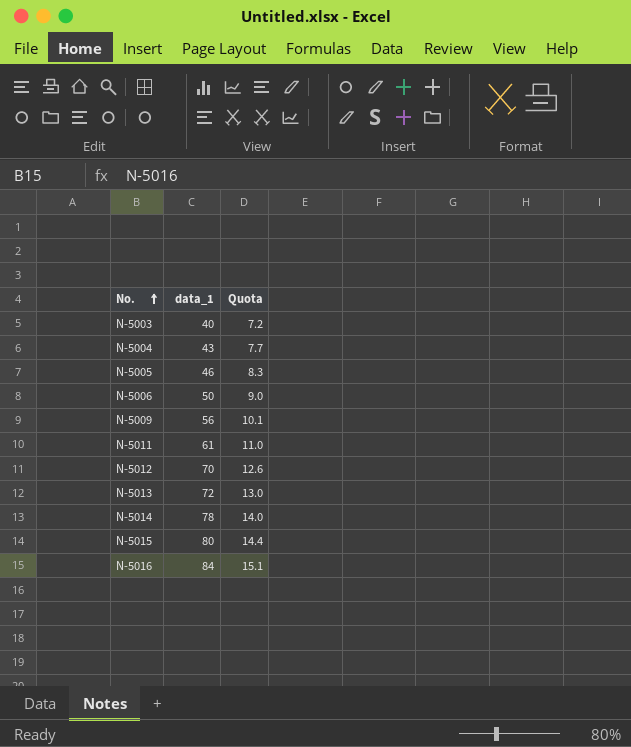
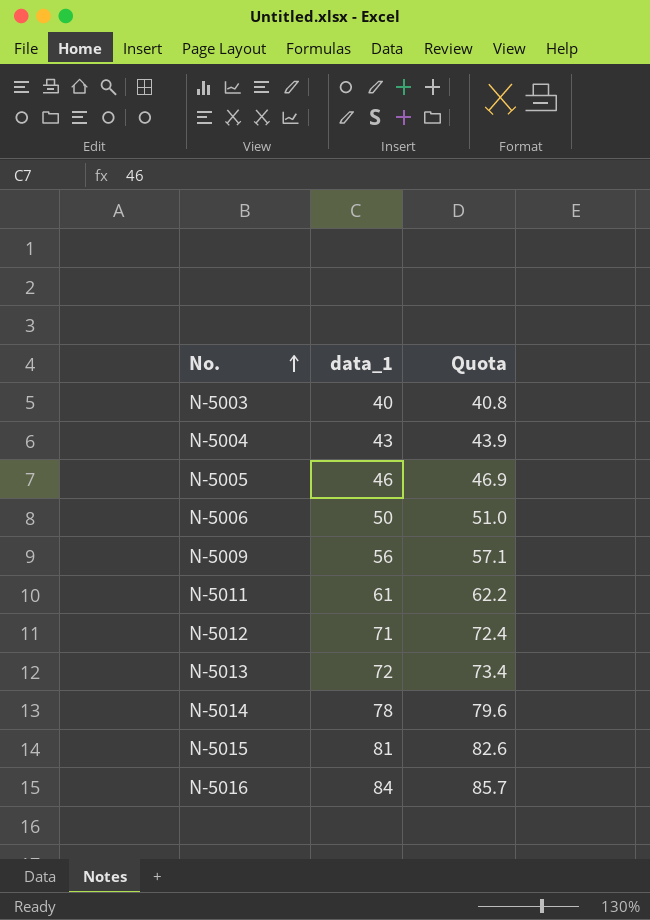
column Quota | formula: [data_1] * 0.18 -> [data_1] * 1.02
N-5012 | data_1: 70 -> 71
N-5015 | data_1: 80 -> 81

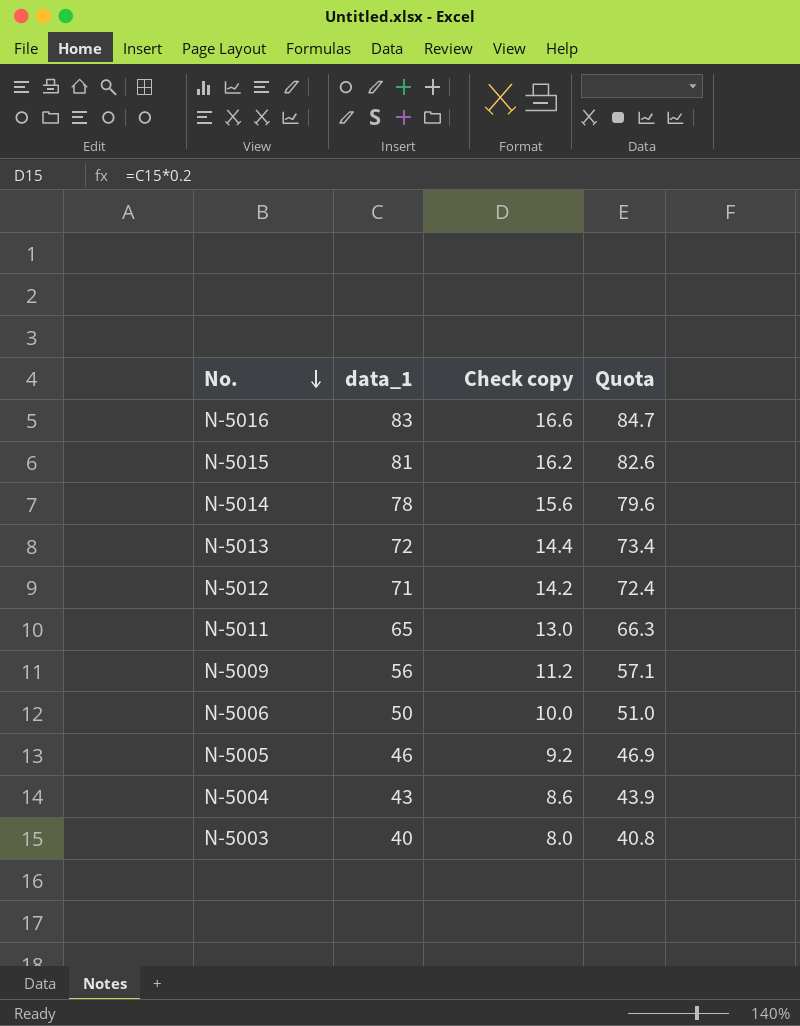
row order: No. ascending -> No. descending
column Check copy | formula: none -> [data_1] * 0.2
N-5016 | data_1: 84 -> 83
N-5016 | Quota: 85.7 -> 84.7
N-5011 | data_1: 61 -> 65
N-5011 | Quota: 62.2 -> 66.3

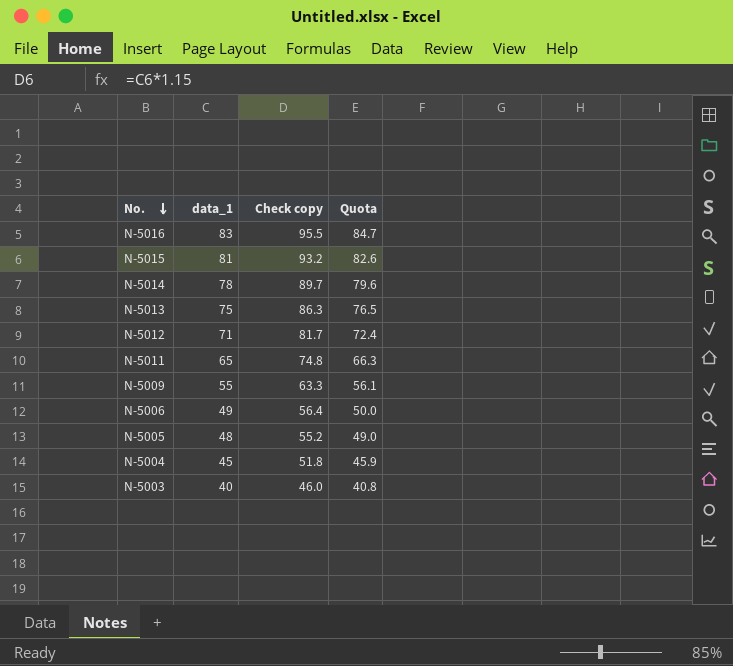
column Check copy | formula: [data_1] * 0.2 -> [data_1] * 1.15
N-5013 | data_1: 72 -> 75
N-5013 | Quota: 73.4 -> 76.5
N-5009 | data_1: 56 -> 55
N-5009 | Quota: 57.1 -> 56.1
N-5006 | data_1: 50 -> 49
N-5006 | Quota: 51.0 -> 50.0
N-5005 | data_1: 46 -> 48
N-5005 | Quota: 46.9 -> 49.0
N-5004 | data_1: 43 -> 45
N-5004 | Quota: 43.9 -> 45.9

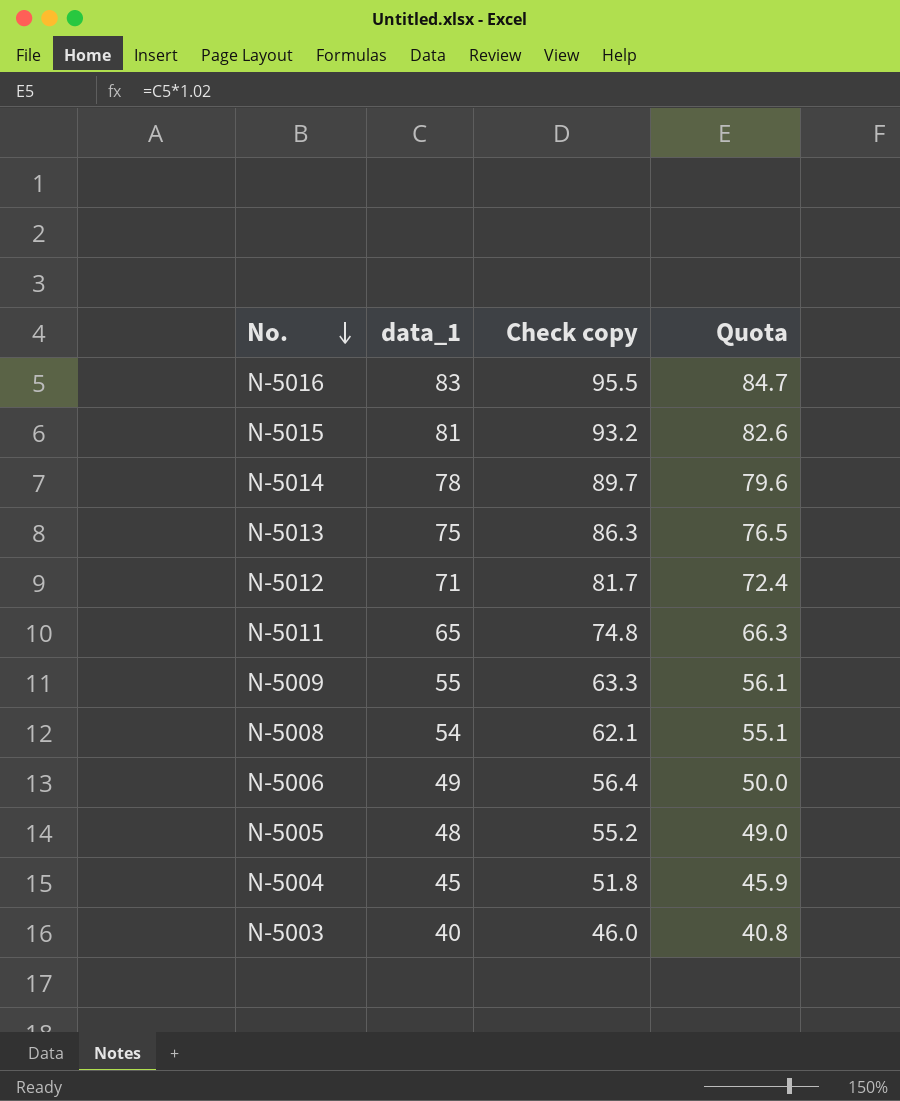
row N-5008: none -> 54 | 62.1 | 55.1

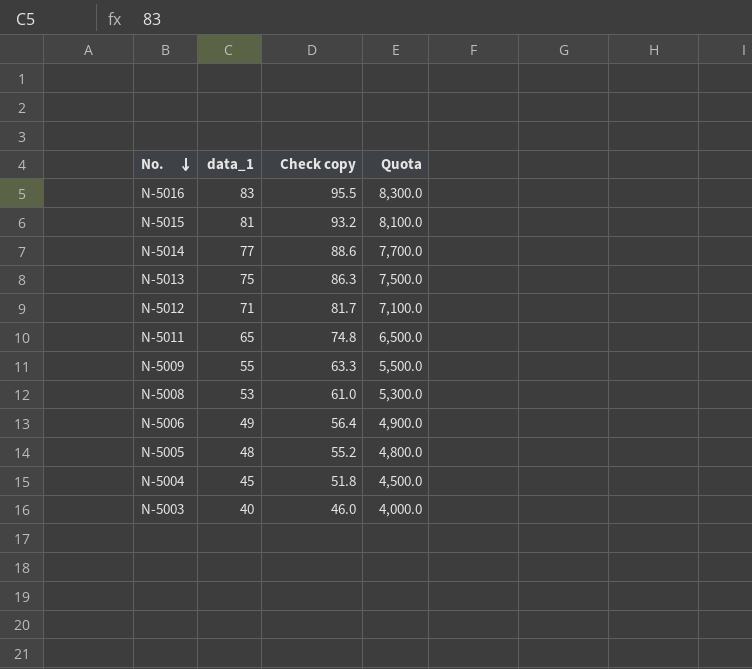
column Quota | formula: [data_1] * 1.02 -> [data_1] * 100
N-5014 | data_1: 78 -> 77
N-5014 | Check copy: 89.7 -> 88.6
N-5008 | data_1: 54 -> 53
N-5008 | Check copy: 62.1 -> 61.0

